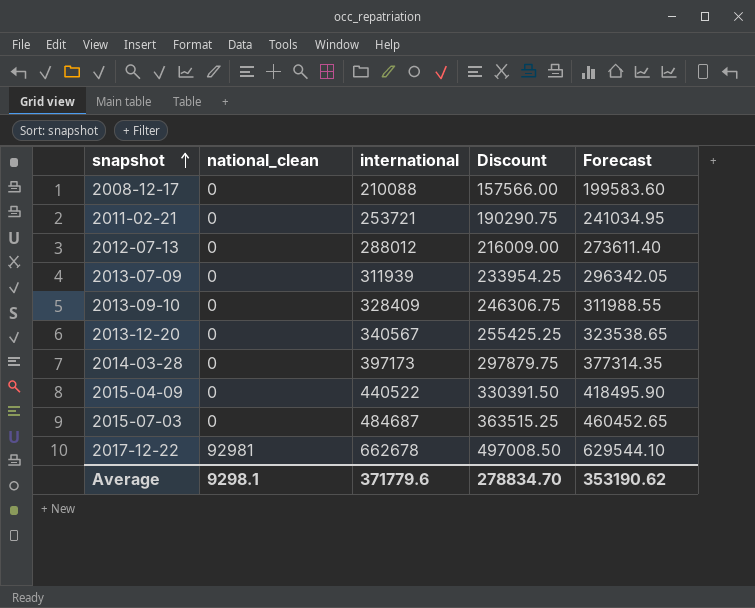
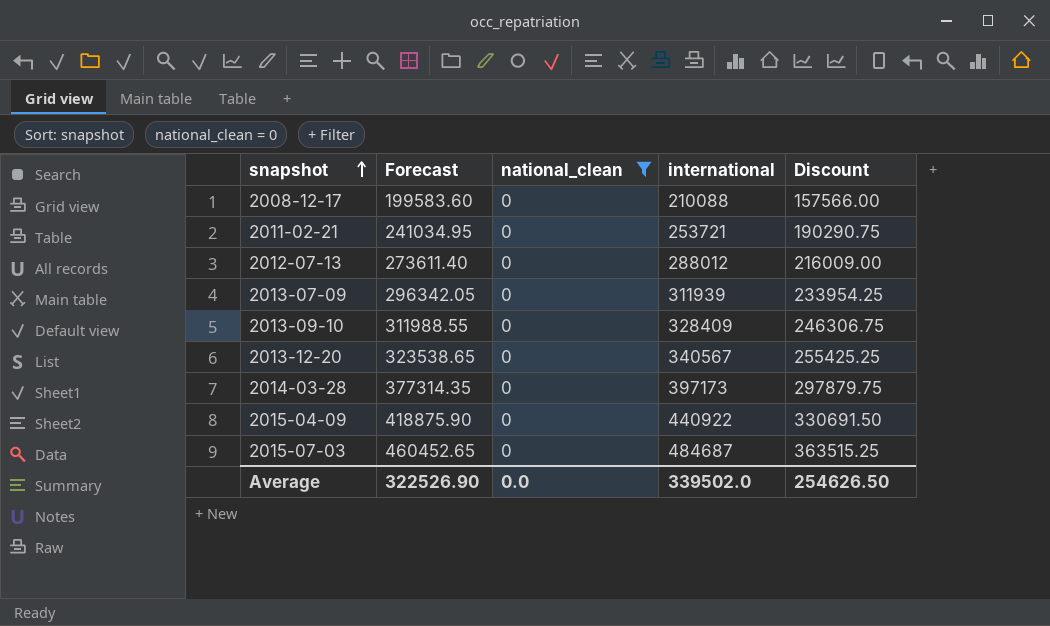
filter: none -> national_clean = 0
column Forecast | position: 5 -> 2
2015-04-09 | Forecast: 418495.90 -> 418875.90
2015-04-09 | international: 440522 -> 440922
2015-04-09 | Discount: 330391.50 -> 330691.50
Average | Forecast: 353190.62 -> 322526.90
Average | national_clean: 9298.1 -> 0.0
Average | international: 371779.6 -> 339502.0
Average | Discount: 278834.70 -> 254626.50

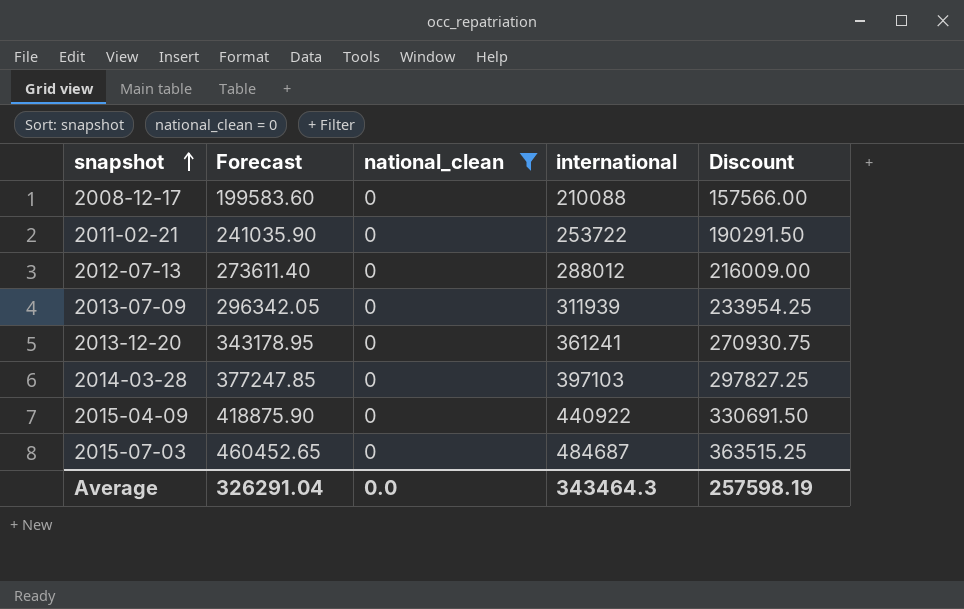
row 2013-09-10: 311988.55 | 0 | 328409 | 246306.75 -> none
2011-02-21 | Forecast: 241034.95 -> 241035.90
2011-02-21 | international: 253721 -> 253722
2011-02-21 | Discount: 190290.75 -> 190291.50
2013-12-20 | Forecast: 323538.65 -> 343178.95
2013-12-20 | international: 340567 -> 361241
2013-12-20 | Discount: 255425.25 -> 270930.75
2014-03-28 | Forecast: 377314.35 -> 377247.85
2014-03-28 | international: 397173 -> 397103
2014-03-28 | Discount: 297879.75 -> 297827.25
Average | Forecast: 322526.90 -> 326291.04
Average | international: 339502.0 -> 343464.3
Average | Discount: 254626.50 -> 257598.19

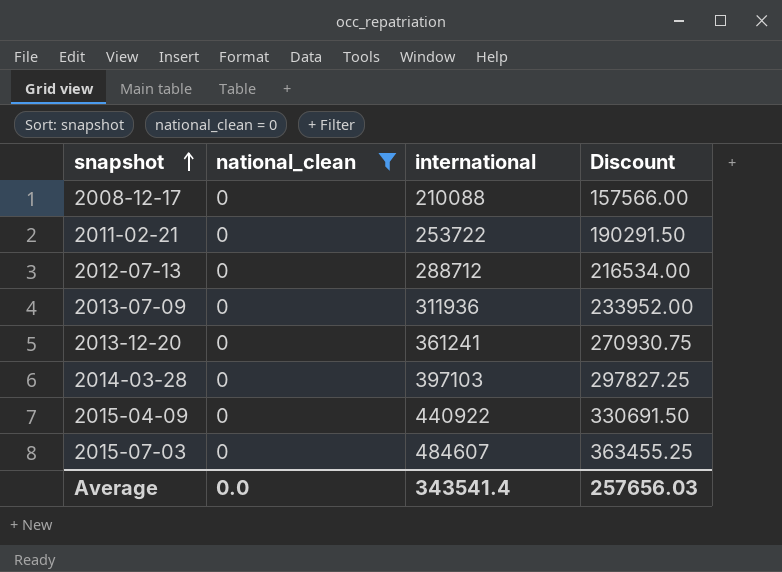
column Forecast | formula: [international] * 0.95 -> none
2012-07-13 | international: 288012 -> 288712
2012-07-13 | Discount: 216009.00 -> 216534.00
2013-07-09 | international: 311939 -> 311936
2013-07-09 | Discount: 233954.25 -> 233952.00
2015-07-03 | international: 484687 -> 484607
2015-07-03 | Discount: 363515.25 -> 363455.25
Average | international: 343464.3 -> 343541.4
Average | Discount: 257598.19 -> 257656.03

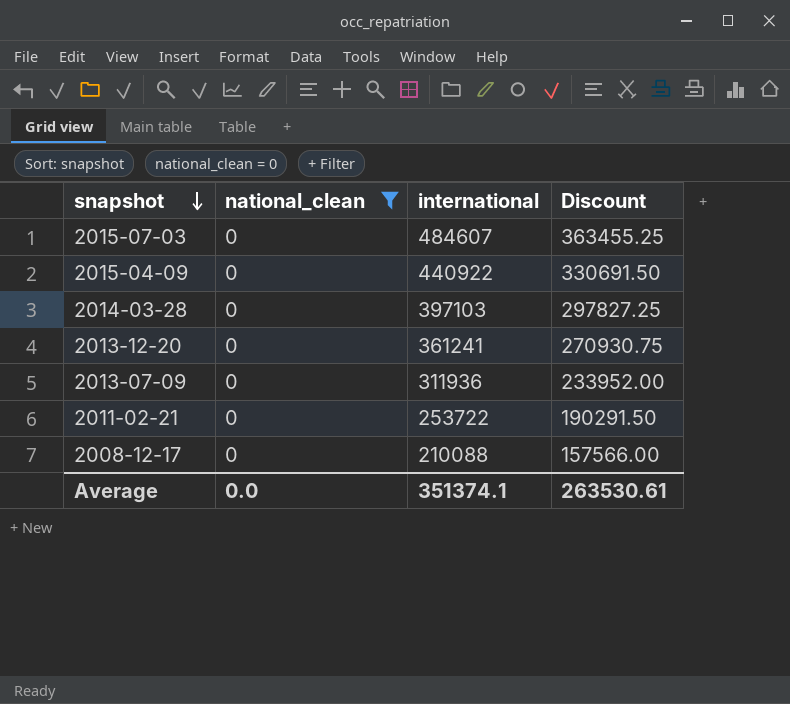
row order: snapshot ascending -> snapshot descending
row 2012-07-13: 0 | 288712 | 216534.00 -> none
Average | international: 343541.4 -> 351374.1
Average | Discount: 257656.03 -> 263530.61

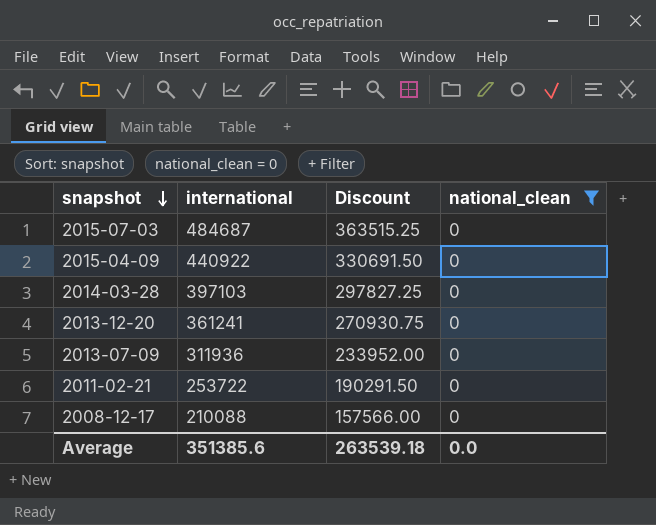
column national_clean | position: 2 -> 4
2015-07-03 | international: 484607 -> 484687
2015-07-03 | Discount: 363455.25 -> 363515.25
Average | international: 351374.1 -> 351385.6
Average | Discount: 263530.61 -> 263539.18

